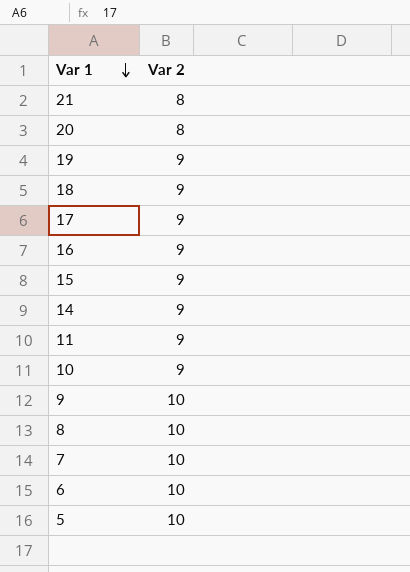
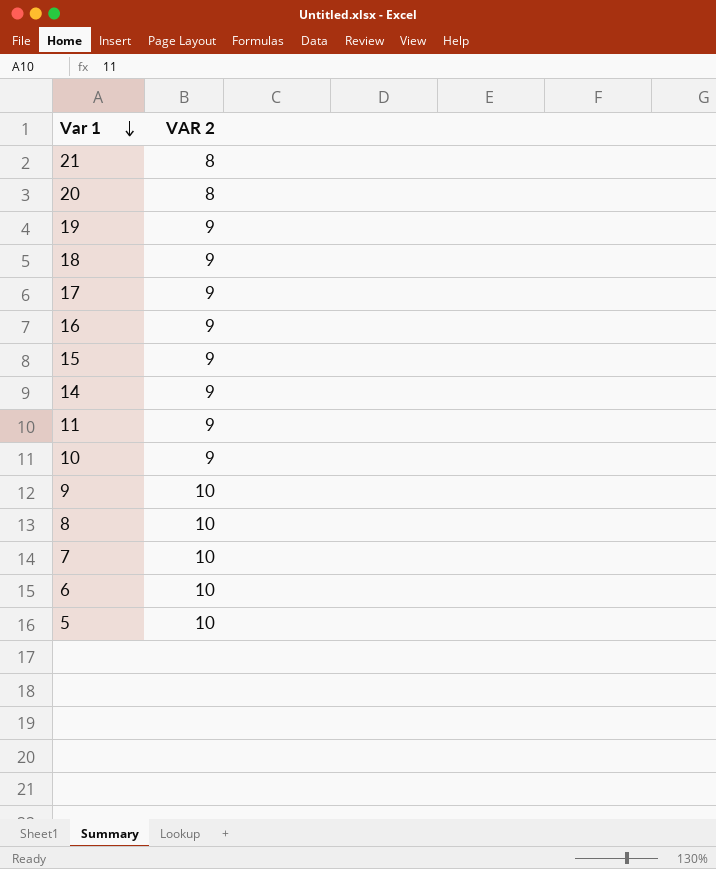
column name: Var 2 -> VAR 2

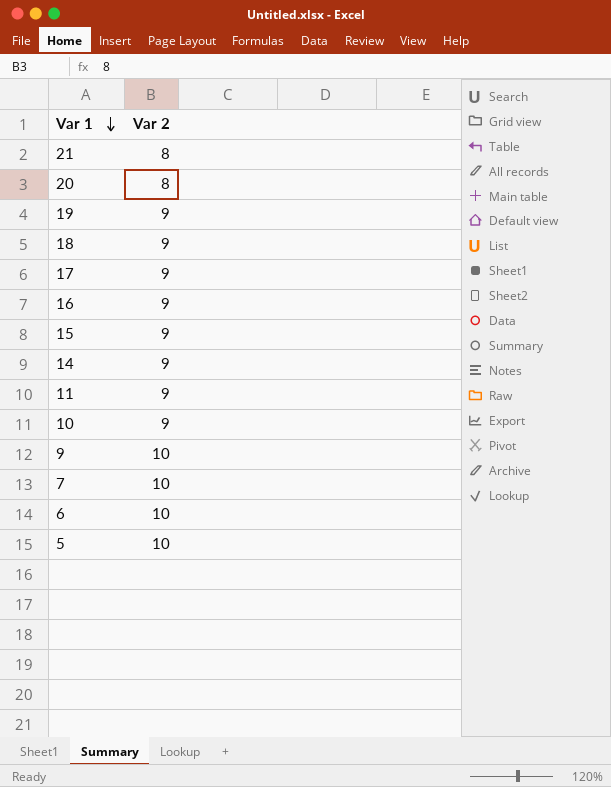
column name: VAR 2 -> Var 2
row 8: 10 -> none

